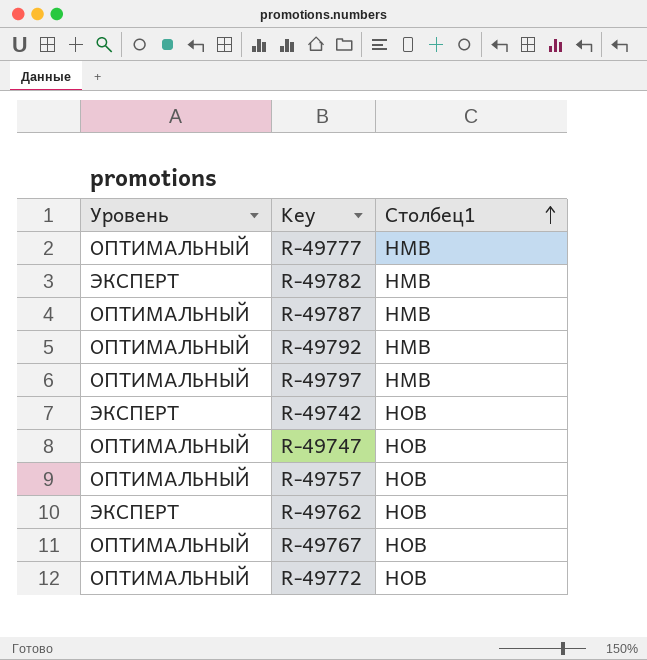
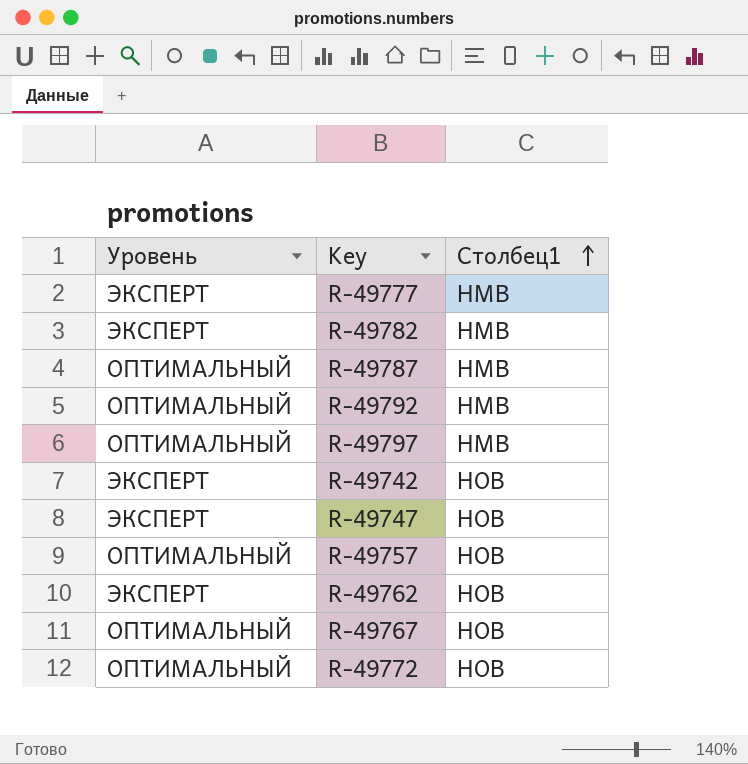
R-49777 | Уровень: ОПТИМАЛЬНЫЙ -> ЭКСПЕРТ
R-49747 | Уровень: ОПТИМАЛЬНЫЙ -> ЭКСПЕРТ

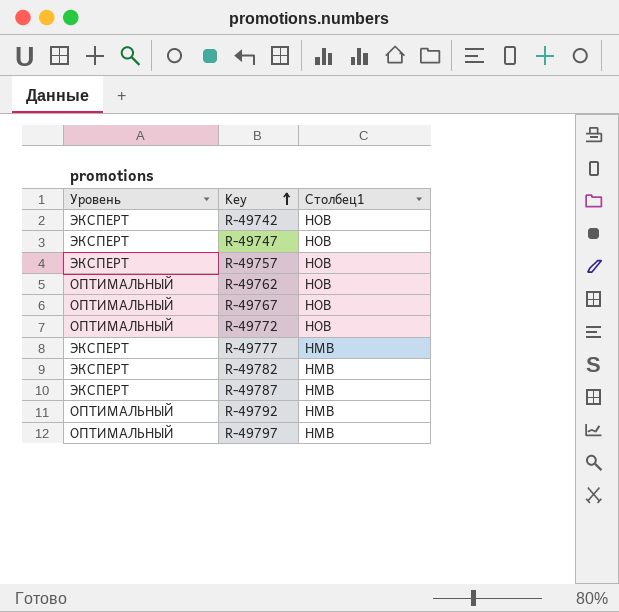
row order: Столбец1 ascending -> Key ascending
R-49757 | Уровень: ОПТИМАЛЬНЫЙ -> ЭКСПЕРТ
R-49762 | Уровень: ЭКСПЕРТ -> ОПТИМАЛЬНЫЙ
R-49787 | Уровень: ОПТИМАЛЬНЫЙ -> ЭКСПЕРТ

